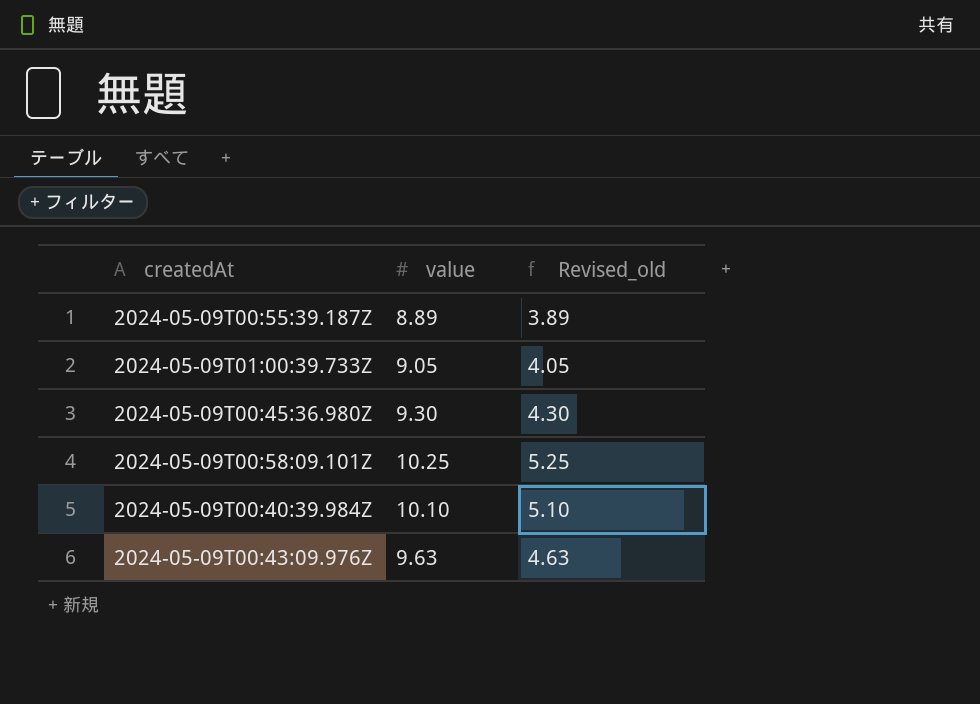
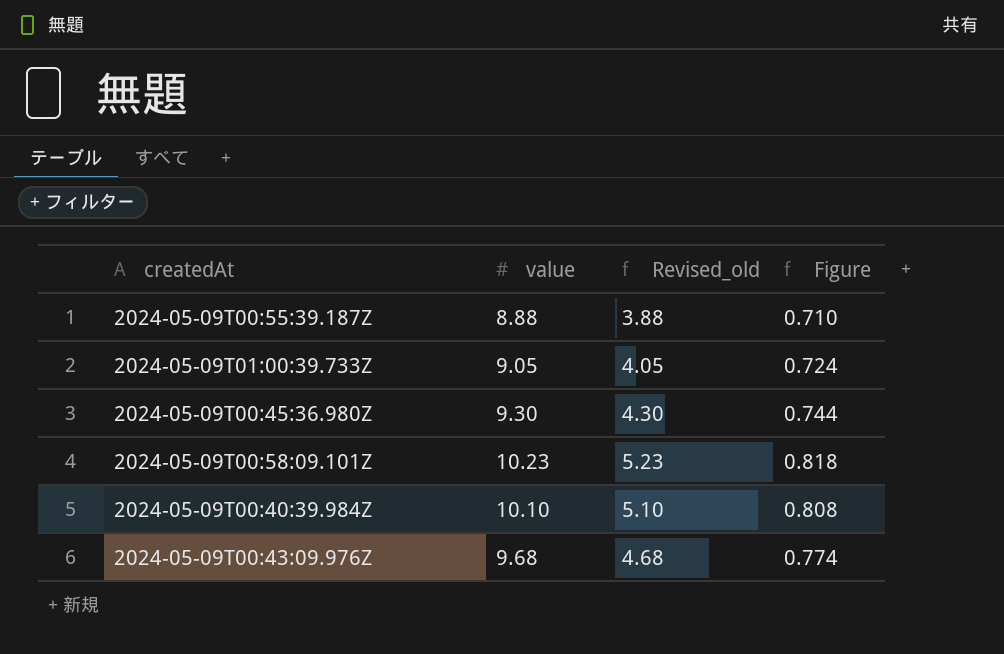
column Figure | formula: none -> [value] * 0.08
2024-05-09T00:55:39.187Z | value: 8.89 -> 8.88
2024-05-09T00:55:39.187Z | Revised_old: 3.89 -> 3.88
2024-05-09T00:58:09.101Z | value: 10.25 -> 10.23
2024-05-09T00:58:09.101Z | Revised_old: 5.25 -> 5.23
2024-05-09T00:43:09.976Z | value: 9.63 -> 9.68
2024-05-09T00:43:09.976Z | Revised_old: 4.63 -> 4.68

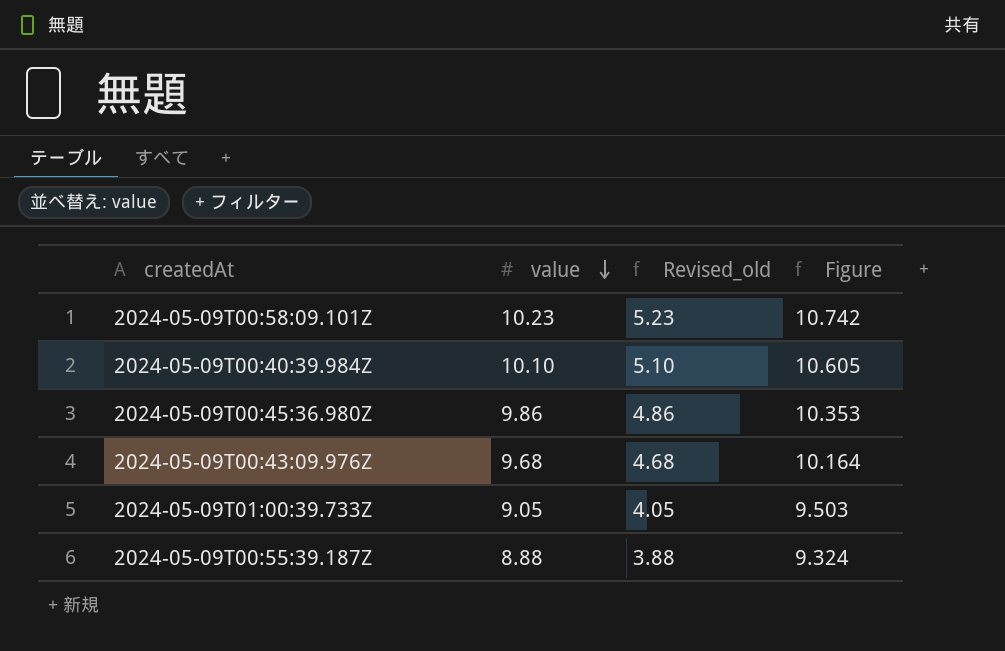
row order: none -> value descending
column Figure | formula: [value] * 0.08 -> [value] * 1.05
2024-05-09T00:45:36.980Z | value: 9.30 -> 9.86
2024-05-09T00:45:36.980Z | Revised_old: 4.30 -> 4.86

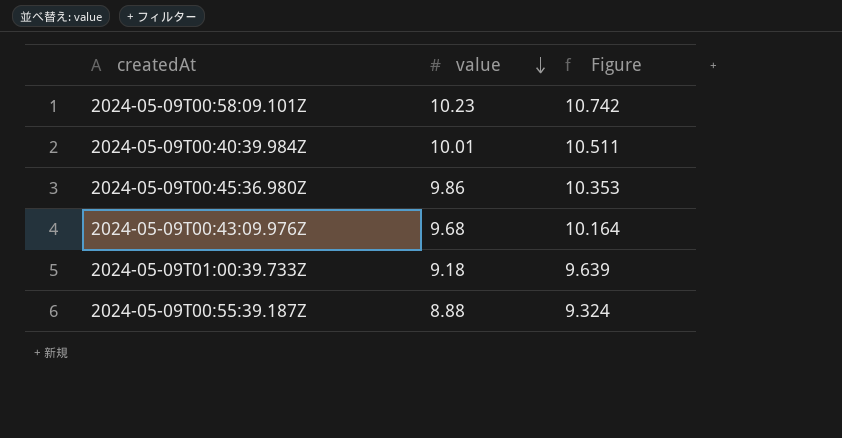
column Revised_old | formula: [value] - 5 -> none
2024-05-09T00:40:39.984Z | value: 10.10 -> 10.01
2024-05-09T00:40:39.984Z | Figure: 10.605 -> 10.511
2024-05-09T01:00:39.733Z | value: 9.05 -> 9.18
2024-05-09T01:00:39.733Z | Figure: 9.503 -> 9.639

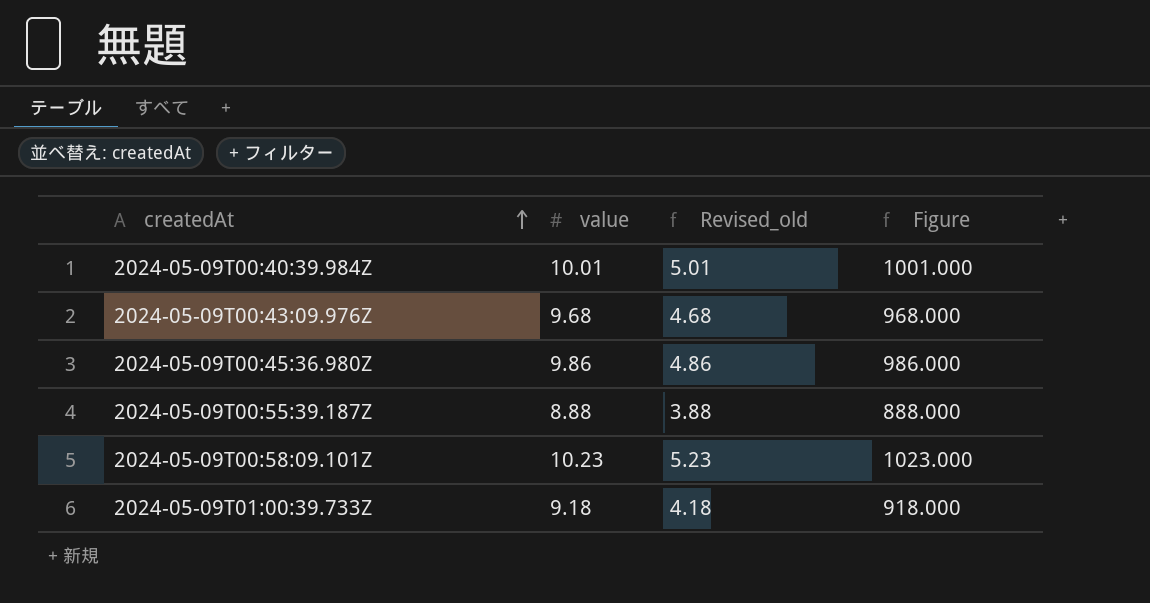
row order: value descending -> createdAt ascending
column Revised_old | formula: none -> [value] - 5
column Figure | formula: [value] * 1.05 -> [value] * 100

